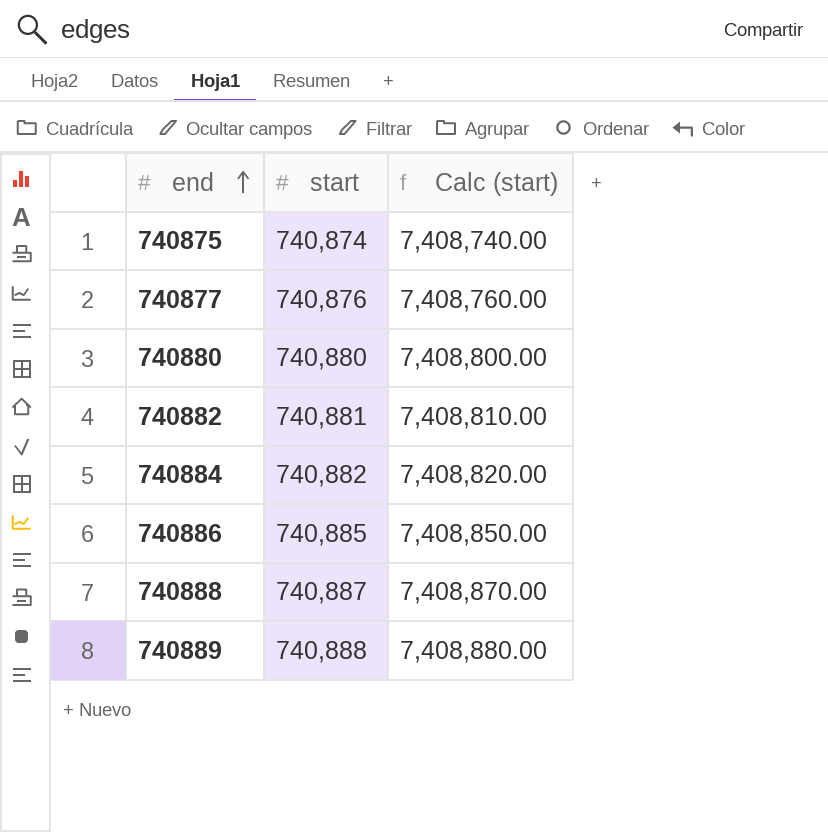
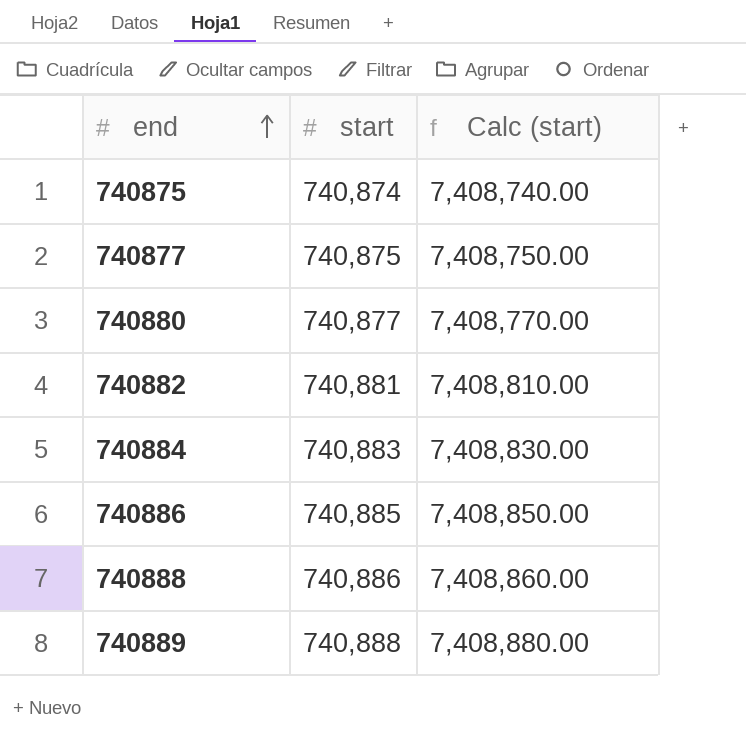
740877 | start: 740,876 -> 740,875
740877 | Calc (start): 7,408,760.00 -> 7,408,750.00
740880 | start: 740,880 -> 740,877
740880 | Calc (start): 7,408,800.00 -> 7,408,770.00
740884 | start: 740,882 -> 740,883
740884 | Calc (start): 7,408,820.00 -> 7,408,830.00
740888 | start: 740,887 -> 740,886
740888 | Calc (start): 7,408,870.00 -> 7,408,860.00

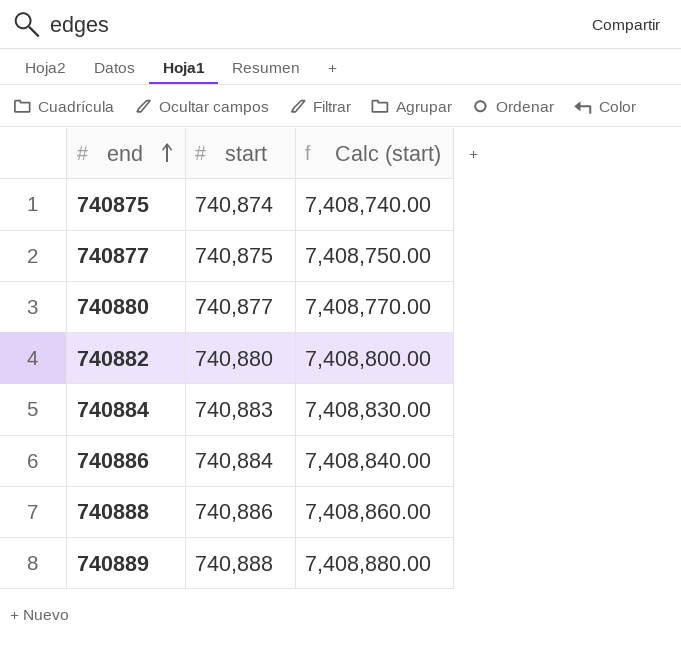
740882 | start: 740,881 -> 740,880
740882 | Calc (start): 7,408,810.00 -> 7,408,800.00
740886 | start: 740,885 -> 740,884
740886 | Calc (start): 7,408,850.00 -> 7,408,840.00

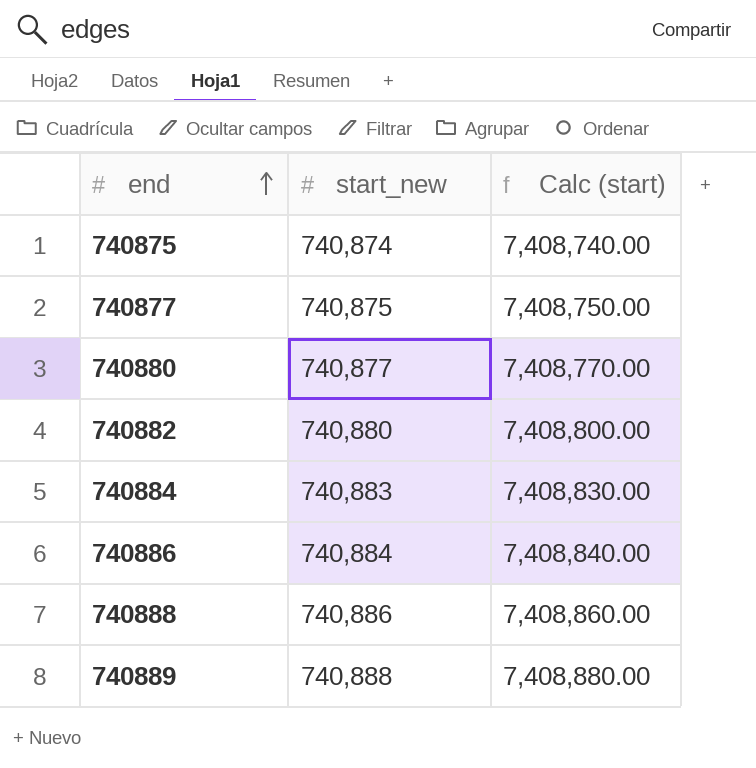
column name: start -> start_new

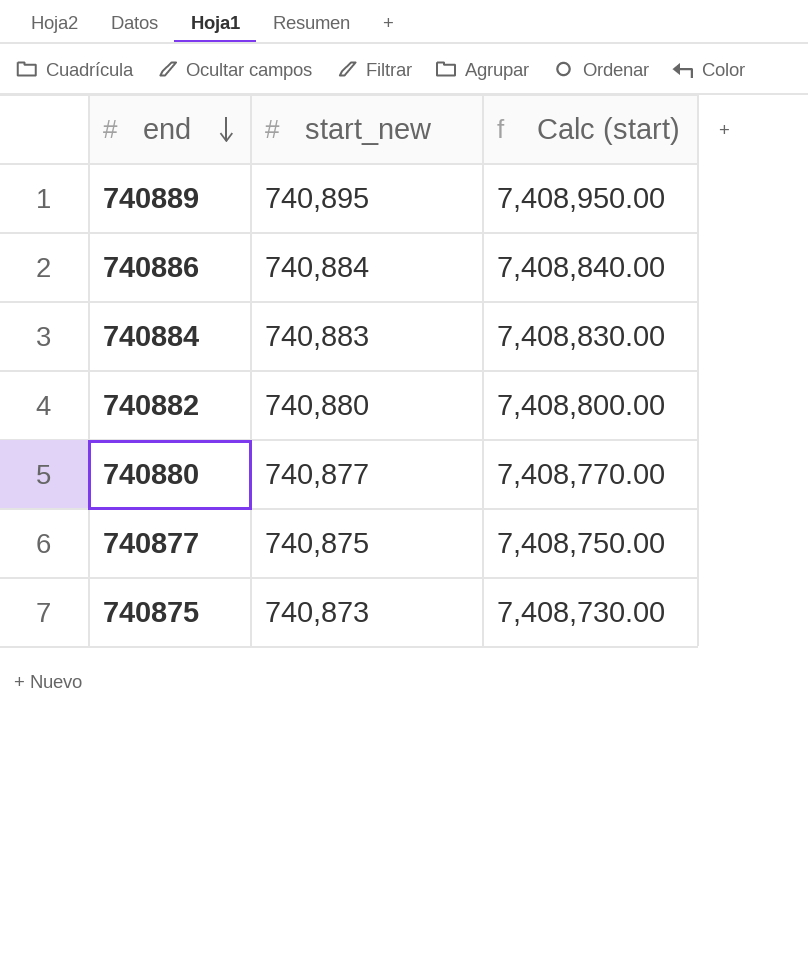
row order: end ascending -> end descending
row 740888: 740,886 | 7,408,860.00 -> none
740889 | start_new: 740,888 -> 740,895
740889 | Calc (start): 7,408,880.00 -> 7,408,950.00
740875 | start_new: 740,874 -> 740,873
740875 | Calc (start): 7,408,740.00 -> 7,408,730.00

